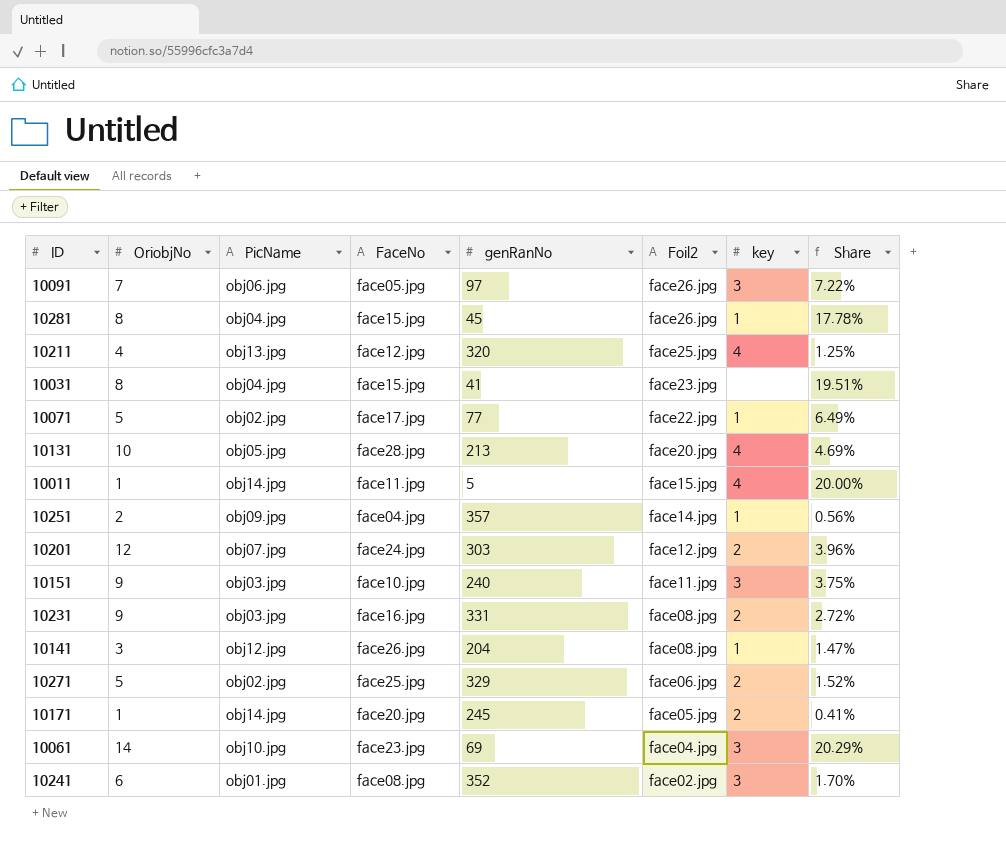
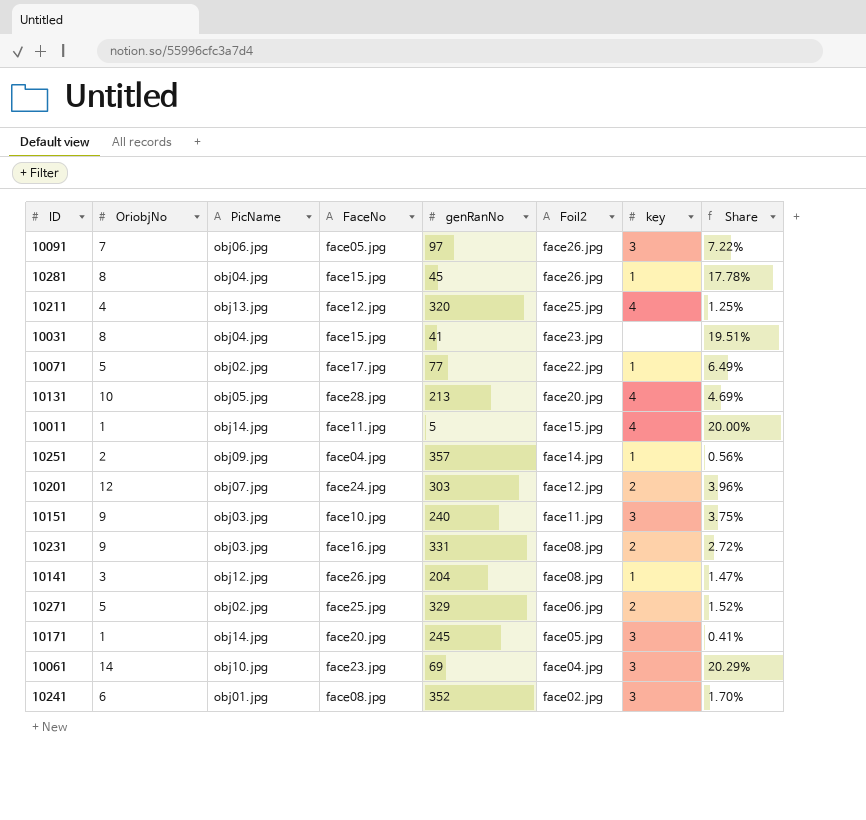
10171 | key: 2 -> 3

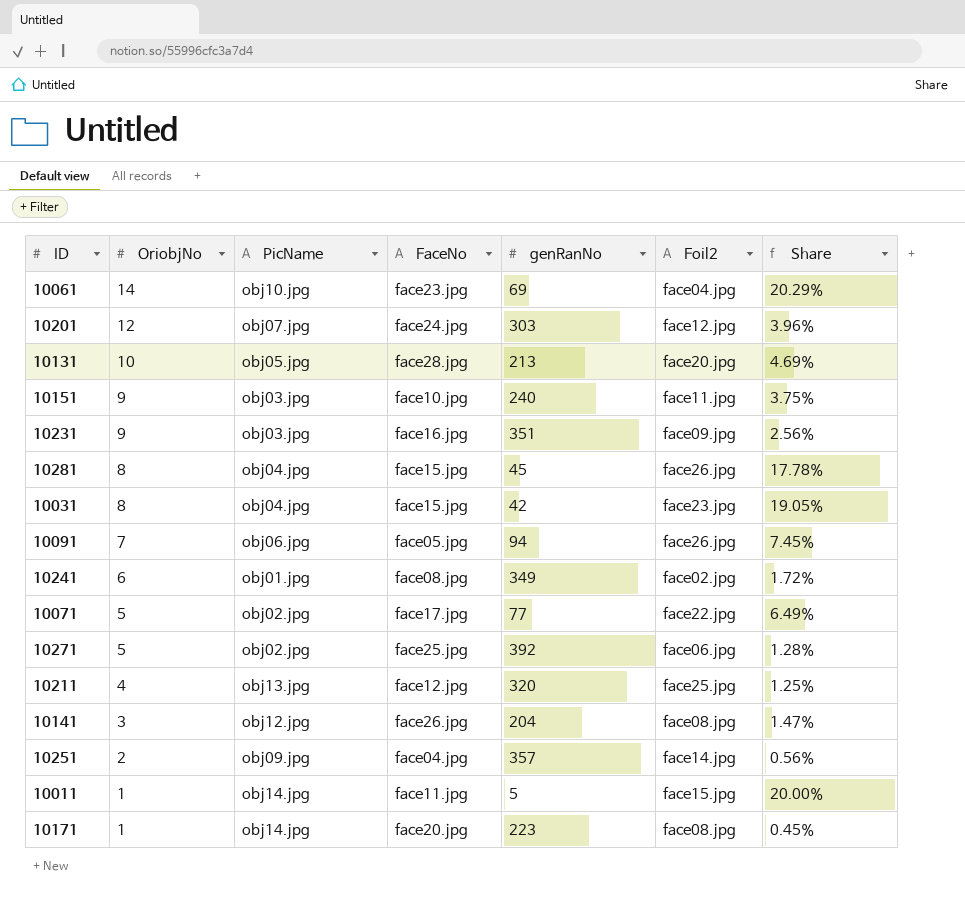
row order: Foil2 descending -> OriobjNo descending
column key | position: 7 -> none
10231 | genRanNo: 331 -> 351
10231 | Foil2: face08.jpg -> face09.jpg
10231 | Share: 2.72% -> 2.56%
10031 | genRanNo: 41 -> 42
10031 | Share: 19.51% -> 19.05%
10091 | genRanNo: 97 -> 94
10091 | Share: 7.22% -> 7.45%
10241 | genRanNo: 352 -> 349
10241 | Share: 1.70% -> 1.72%
10271 | genRanNo: 329 -> 392
10271 | Share: 1.52% -> 1.28%
10171 | genRanNo: 245 -> 223
10171 | Foil2: face05.jpg -> face08.jpg
10171 | Share: 0.41% -> 0.45%

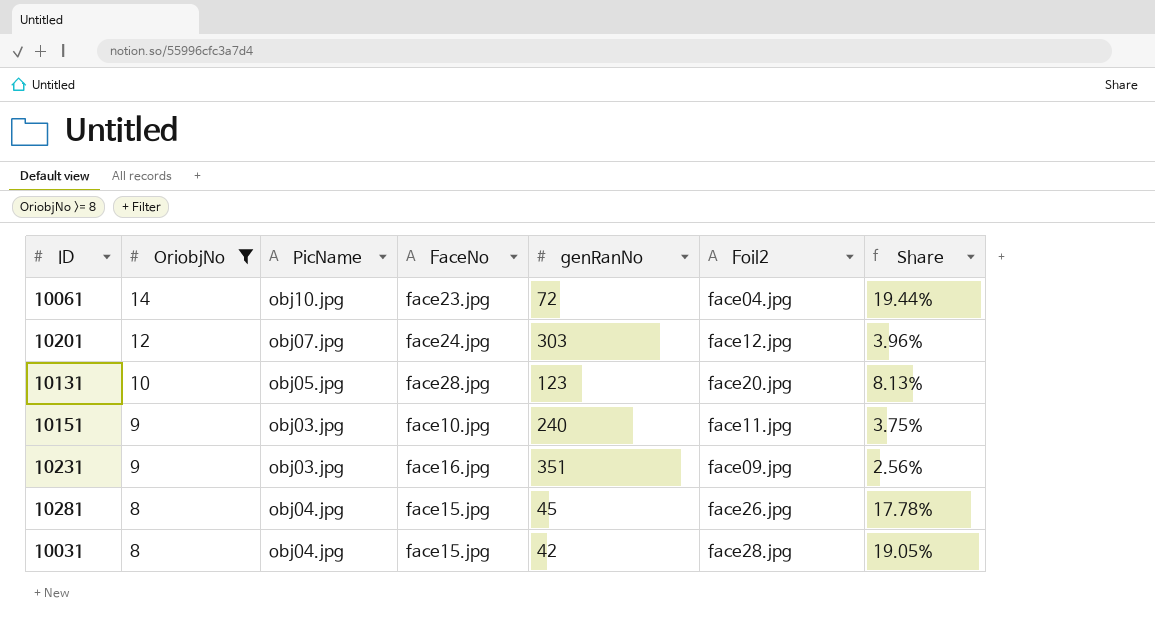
filter: none -> OriobjNo >= 8
10061 | genRanNo: 69 -> 72
10061 | Share: 20.29% -> 19.44%
10131 | genRanNo: 213 -> 123
10131 | Share: 4.69% -> 8.13%
10031 | Foil2: face23.jpg -> face28.jpg

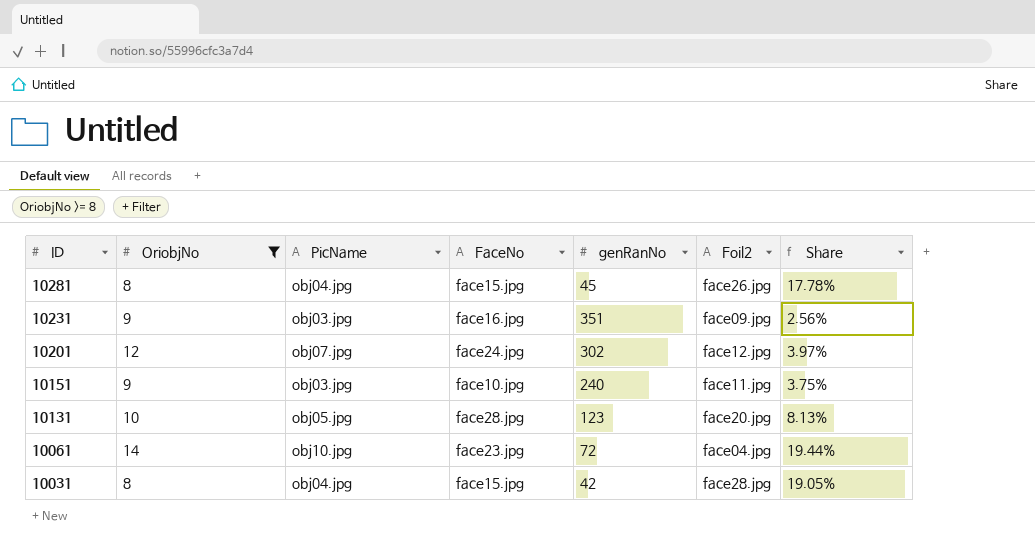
row order: OriobjNo descending -> ID descending
10201 | genRanNo: 303 -> 302
10201 | Share: 3.96% -> 3.97%

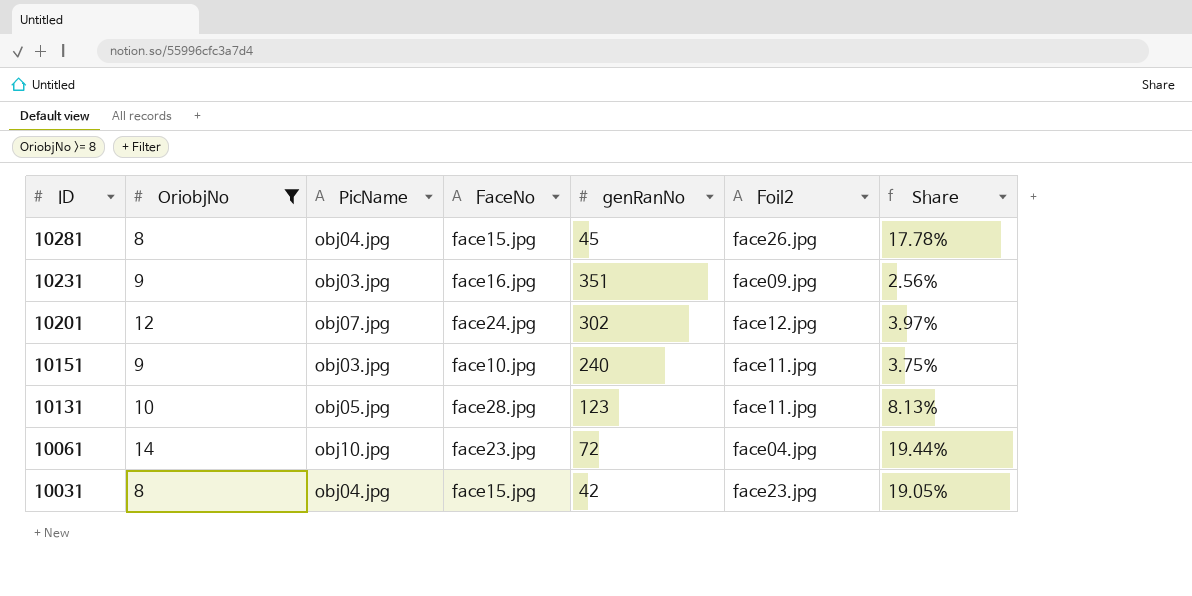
10131 | Foil2: face20.jpg -> face11.jpg
10031 | Foil2: face28.jpg -> face23.jpg

